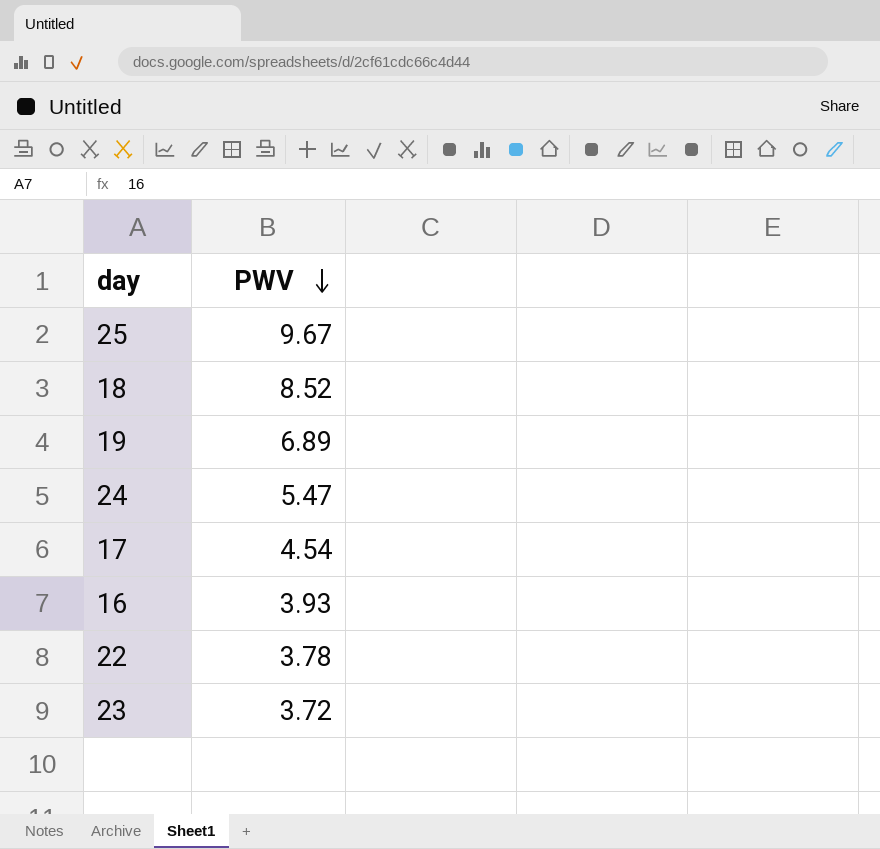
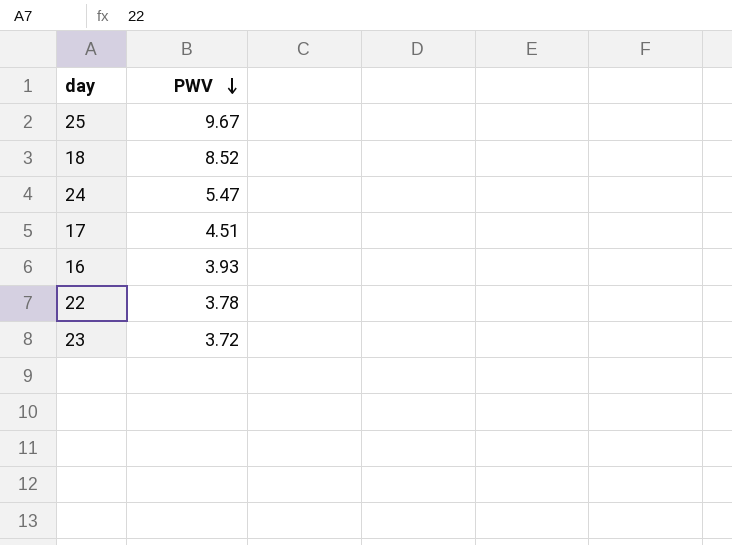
row 19: 6.89 -> none
17 | PWV: 4.54 -> 4.51

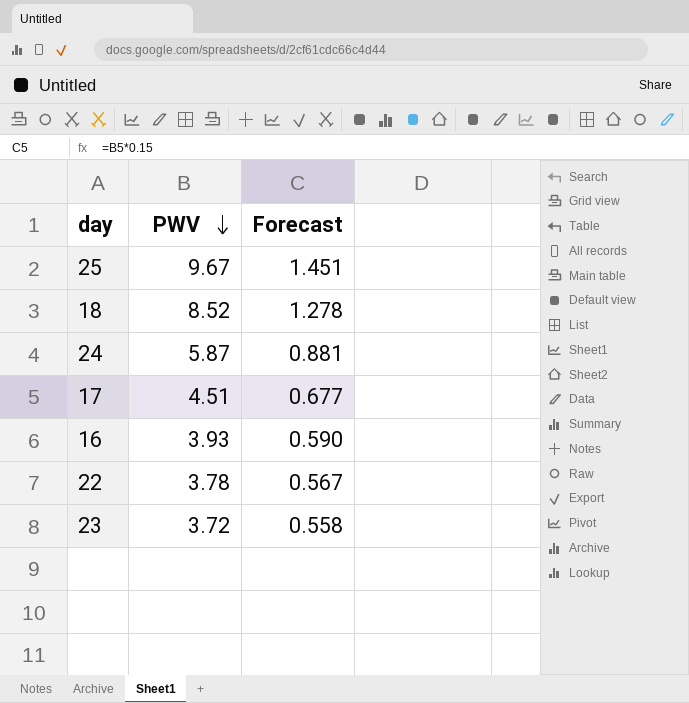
column Forecast | formula: none -> [PWV] * 0.15
24 | PWV: 5.47 -> 5.87

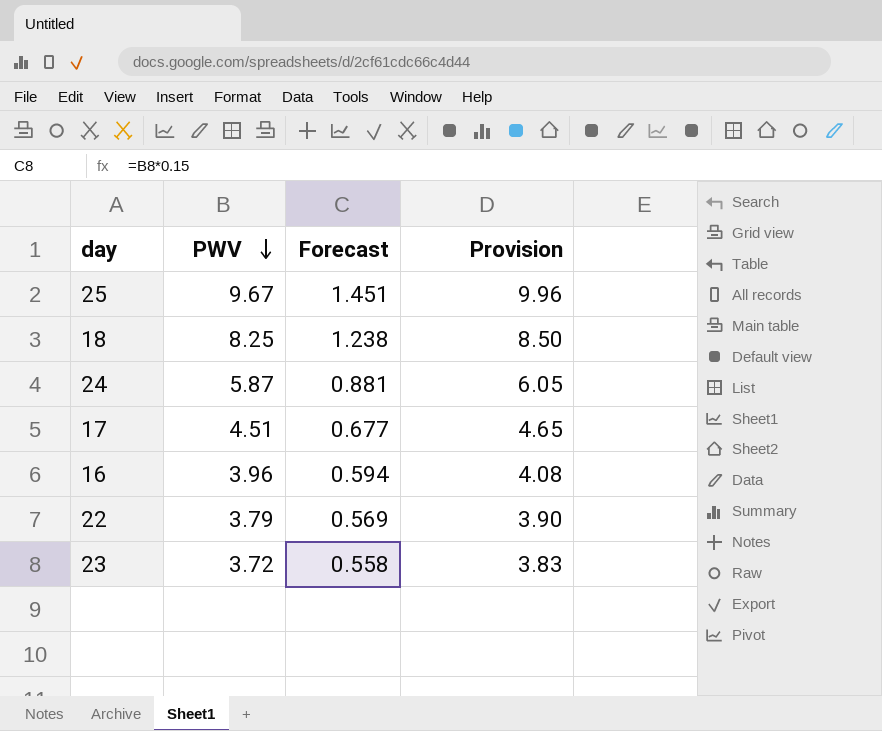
column Provision | formula: none -> [PWV] * 1.03
18 | PWV: 8.52 -> 8.25
18 | Forecast: 1.278 -> 1.238
16 | PWV: 3.93 -> 3.96
16 | Forecast: 0.590 -> 0.594
22 | PWV: 3.78 -> 3.79
22 | Forecast: 0.567 -> 0.569

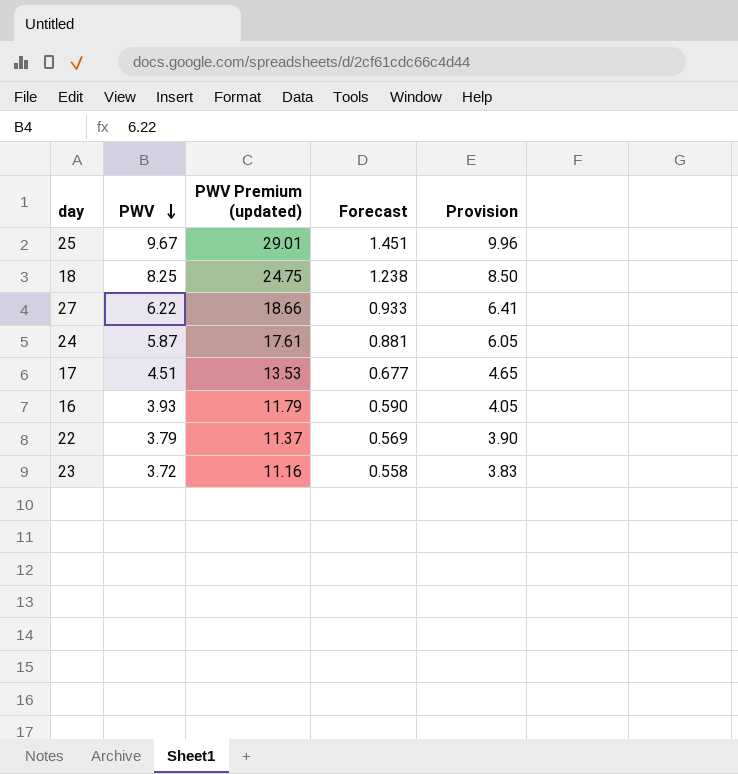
column PWV Premium (updated) | formula: none -> [PWV] * 3
row 27: none -> 6.22 | 18.66 | 0.933 | 6.41
16 | PWV: 3.96 -> 3.93
16 | Forecast: 0.594 -> 0.590
16 | Provision: 4.08 -> 4.05

